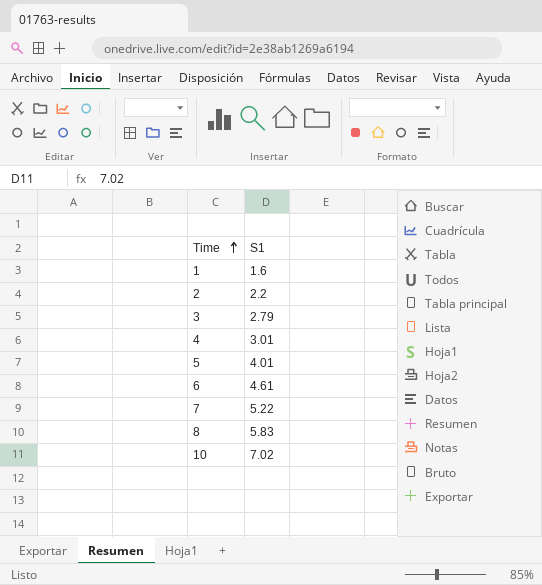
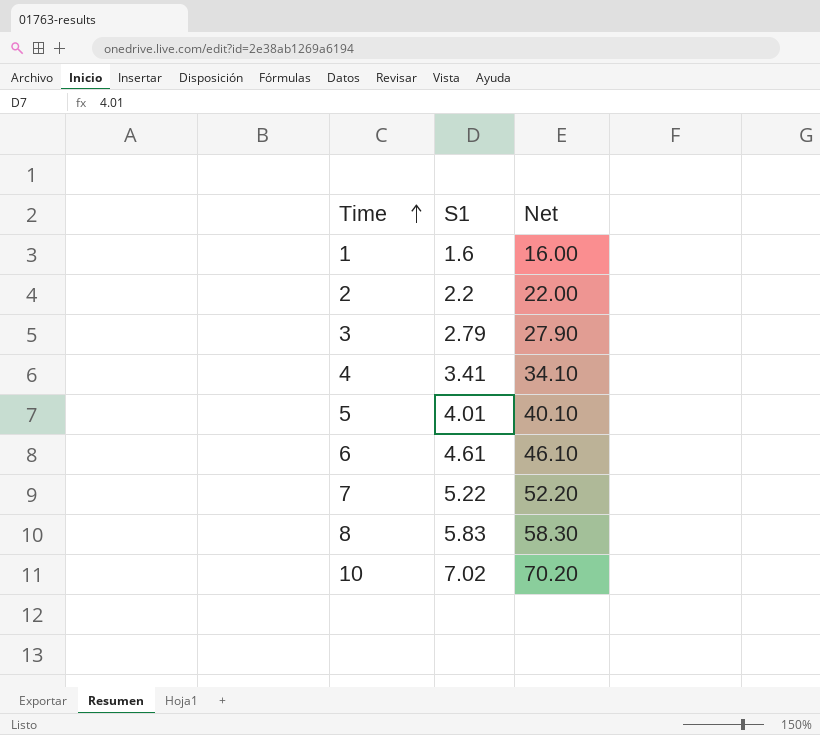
column Net | formula: none -> [S1] * 10
4 | S1: 3.01 -> 3.41

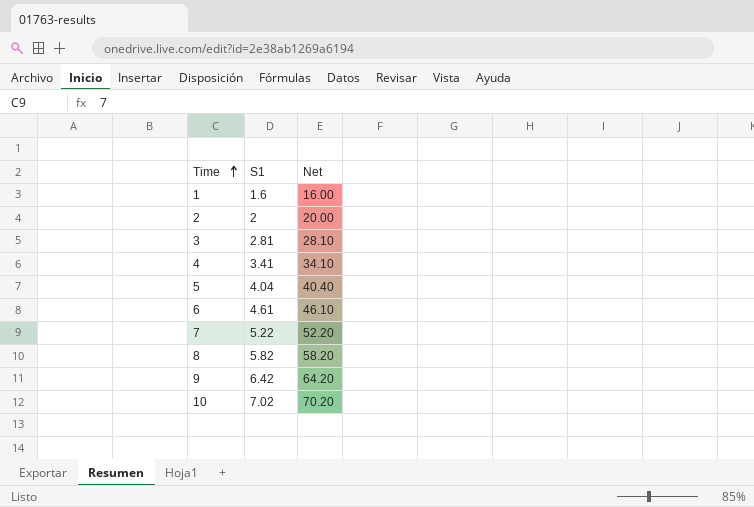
2 | S1: 2.2 -> 2
2 | Net: 22.00 -> 20.00
3 | S1: 2.79 -> 2.81
3 | Net: 27.90 -> 28.10
5 | S1: 4.01 -> 4.04
5 | Net: 40.10 -> 40.40
8 | S1: 5.83 -> 5.82
8 | Net: 58.30 -> 58.20
row 9: none -> 6.42 | 64.20

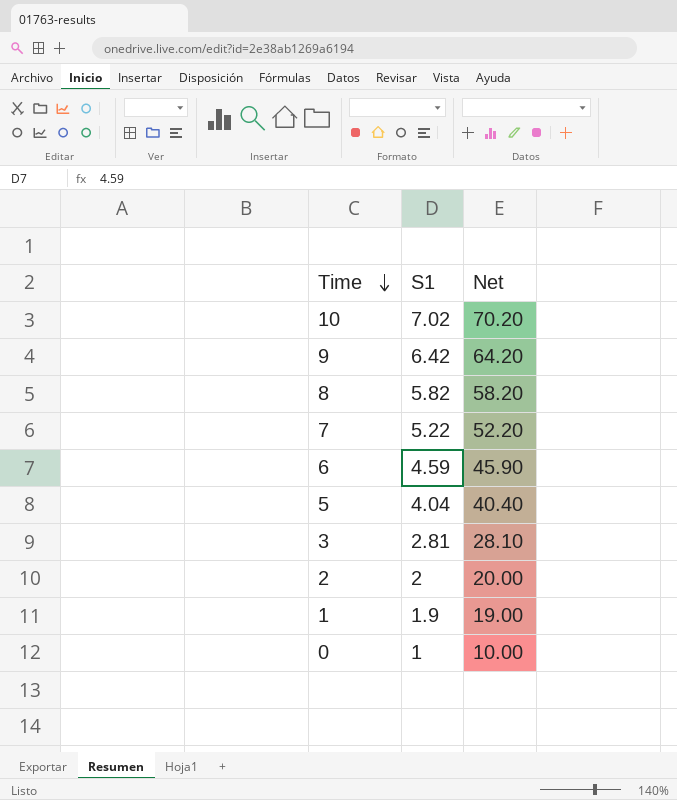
row order: Time ascending -> Time descending
row 4: 3.41 | 34.10 -> none
6 | S1: 4.61 -> 4.59
6 | Net: 46.10 -> 45.90
1 | S1: 1.6 -> 1.9
1 | Net: 16.00 -> 19.00
row 0: none -> 1 | 10.00

